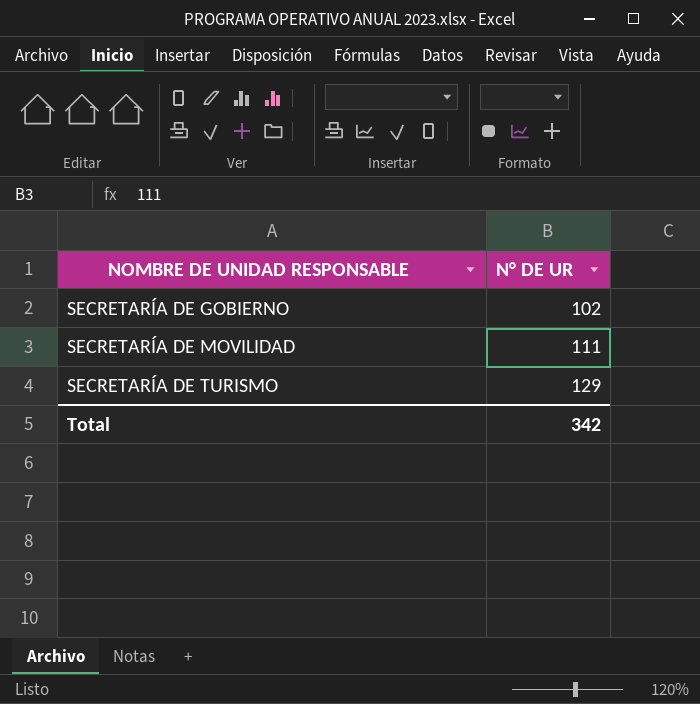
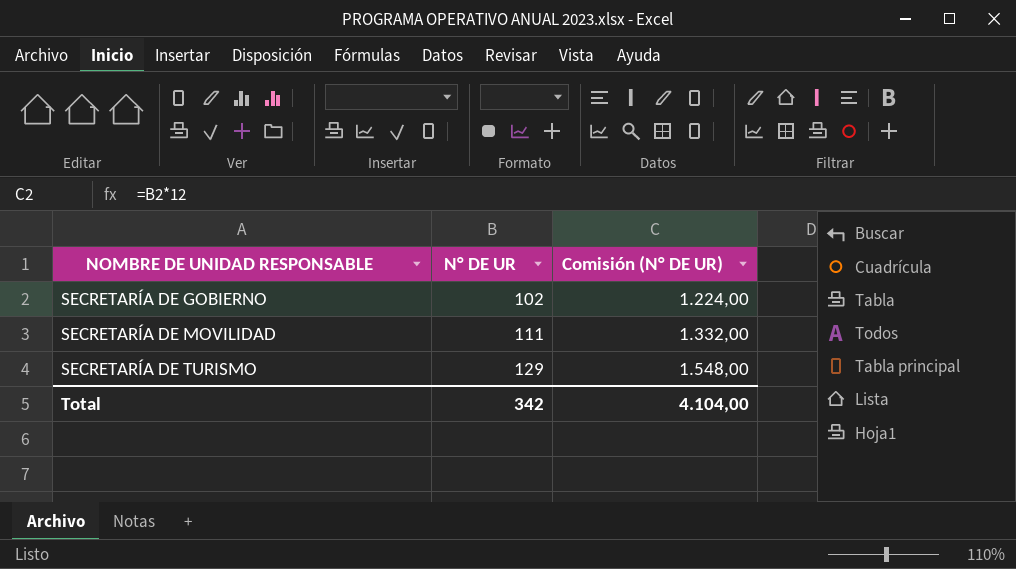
column Comisión (N° DE UR) | formula: none -> [N° DE UR] * 12

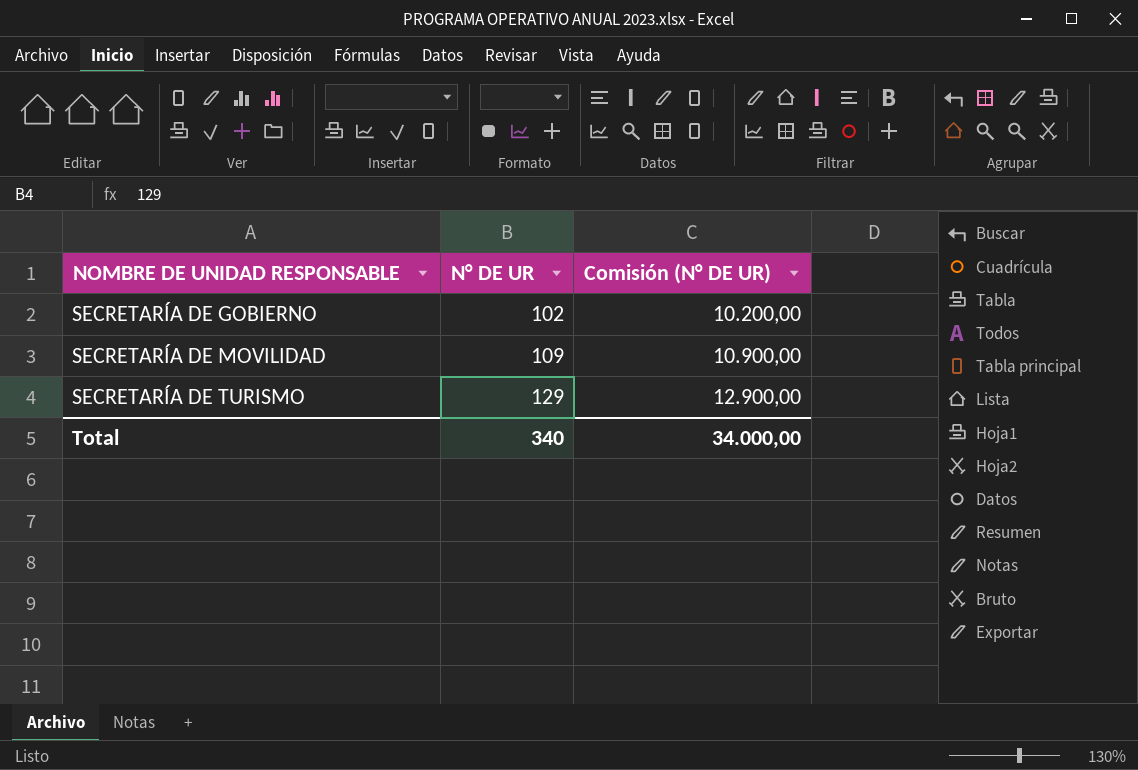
column Comisión (N° DE UR) | formula: [N° DE UR] * 12 -> [N° DE UR] * 100
SECRETARÍA DE MOVILIDAD | N° DE UR: 111 -> 109
Total | N° DE UR: 342 -> 340
Total | Comisión (N° DE UR): 4.104,00 -> 34.000,00

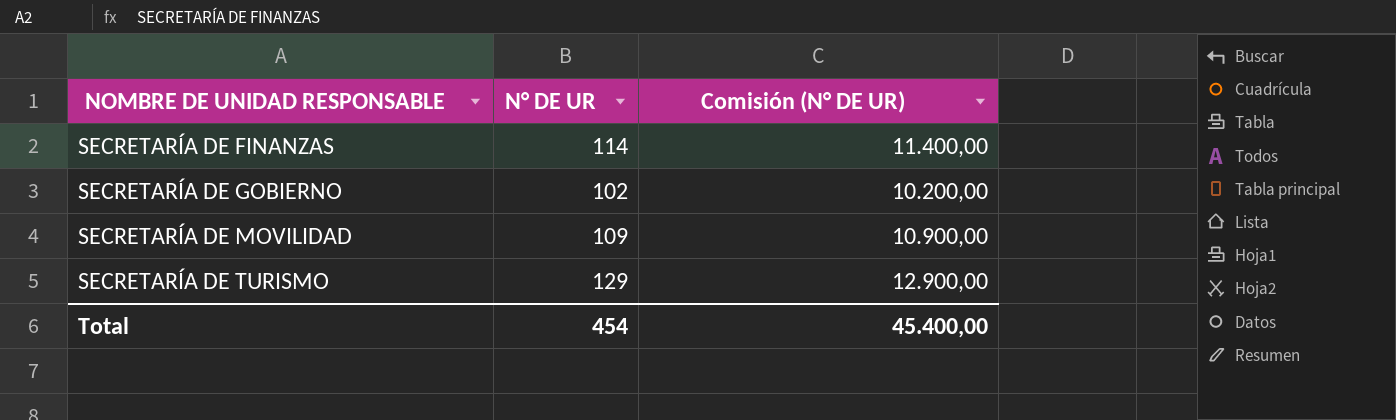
row SECRETARÍA DE FINANZAS: none -> 114 | 11.400,00
Total | N° DE UR: 340 -> 454
Total | Comisión (N° DE UR): 34.000,00 -> 45.400,00

